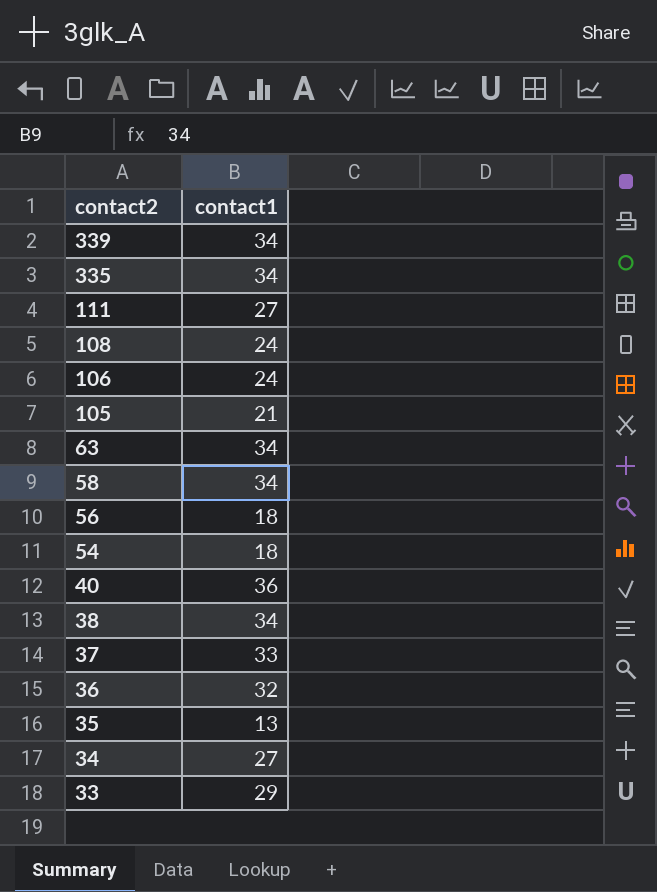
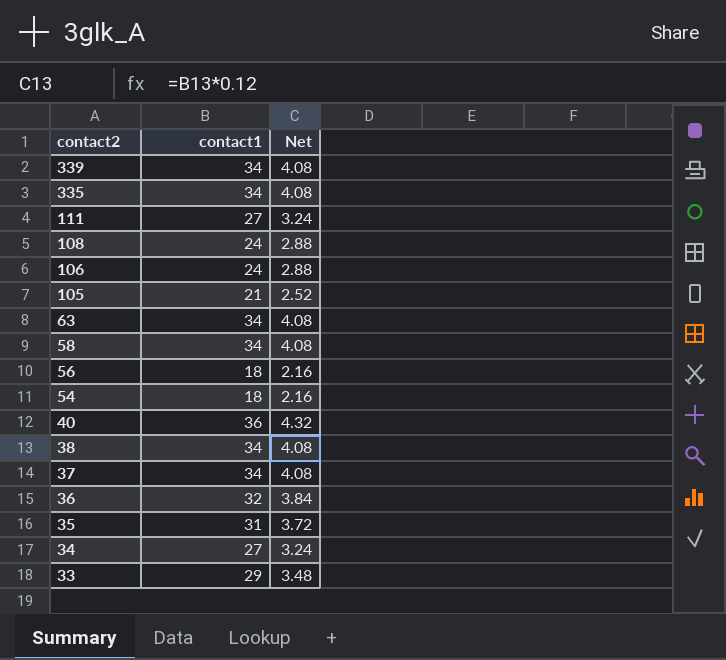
column Net | formula: none -> [contact1] * 0.12
37 | contact1: 33 -> 34
35 | contact1: 13 -> 31

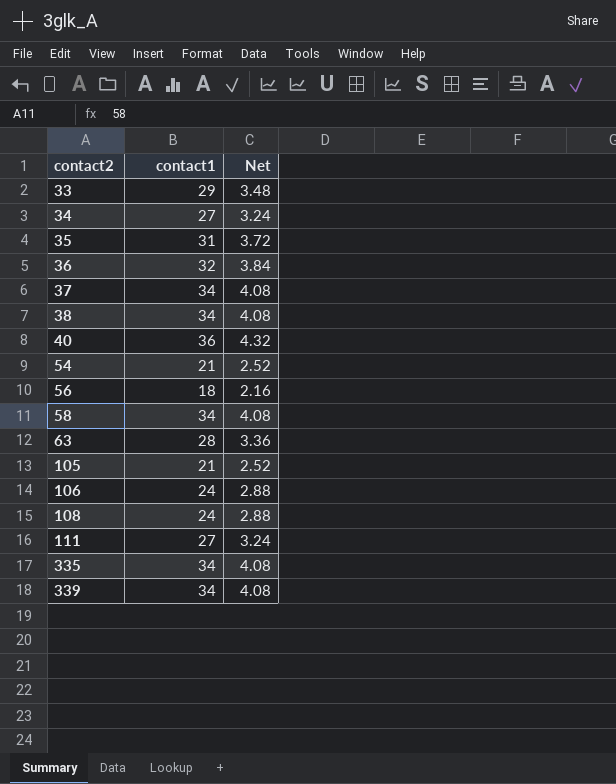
row order: contact2 descending -> contact2 ascending
54 | contact1: 18 -> 21
54 | Net: 2.16 -> 2.52
63 | contact1: 34 -> 28
63 | Net: 4.08 -> 3.36

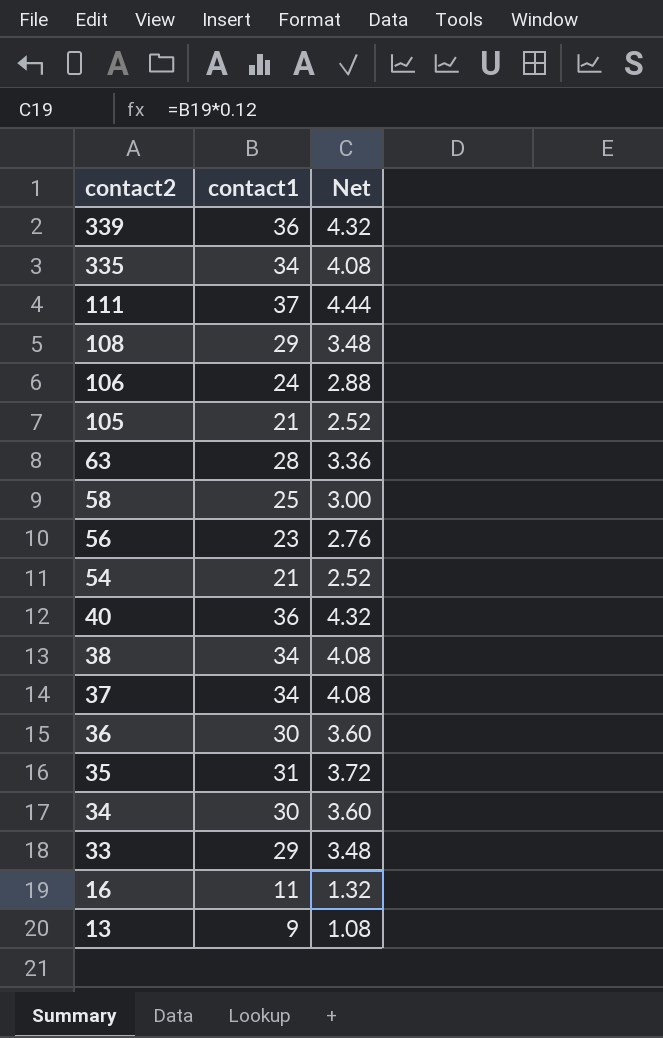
row order: contact2 ascending -> contact2 descending
339 | contact1: 34 -> 36
339 | Net: 4.08 -> 4.32
111 | contact1: 27 -> 37
111 | Net: 3.24 -> 4.44
108 | contact1: 24 -> 29
108 | Net: 2.88 -> 3.48
58 | contact1: 34 -> 25
58 | Net: 4.08 -> 3.00
56 | contact1: 18 -> 23
56 | Net: 2.16 -> 2.76
36 | contact1: 32 -> 30
36 | Net: 3.84 -> 3.60
34 | contact1: 27 -> 30
34 | Net: 3.24 -> 3.60
row 16: none -> 11 | 1.32
row 13: none -> 9 | 1.08

